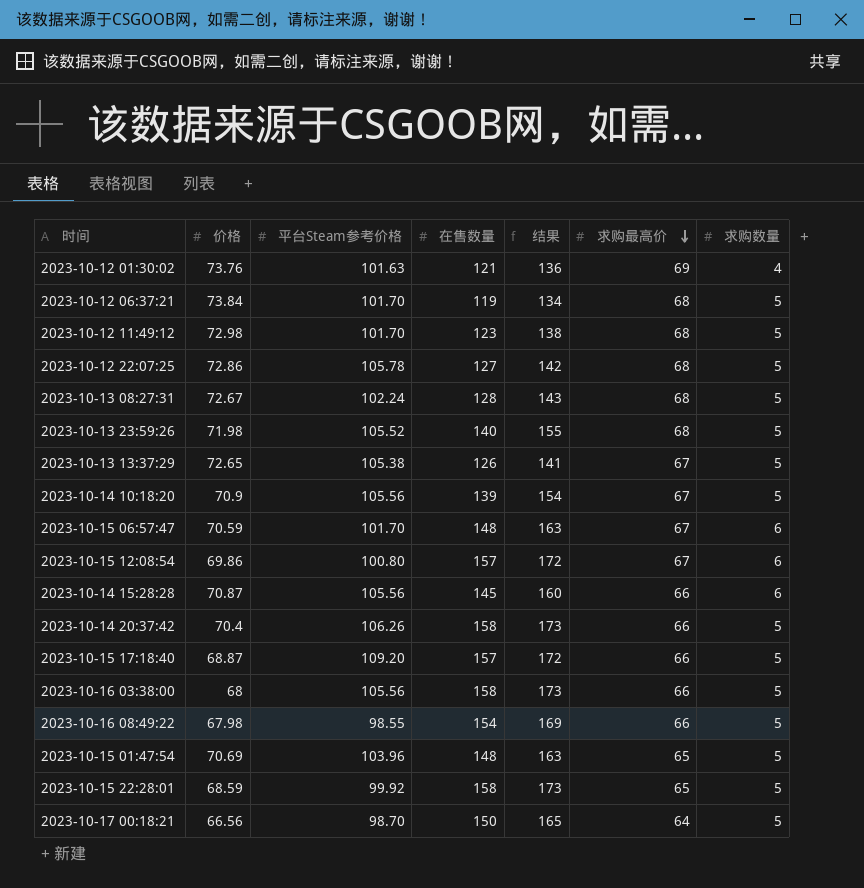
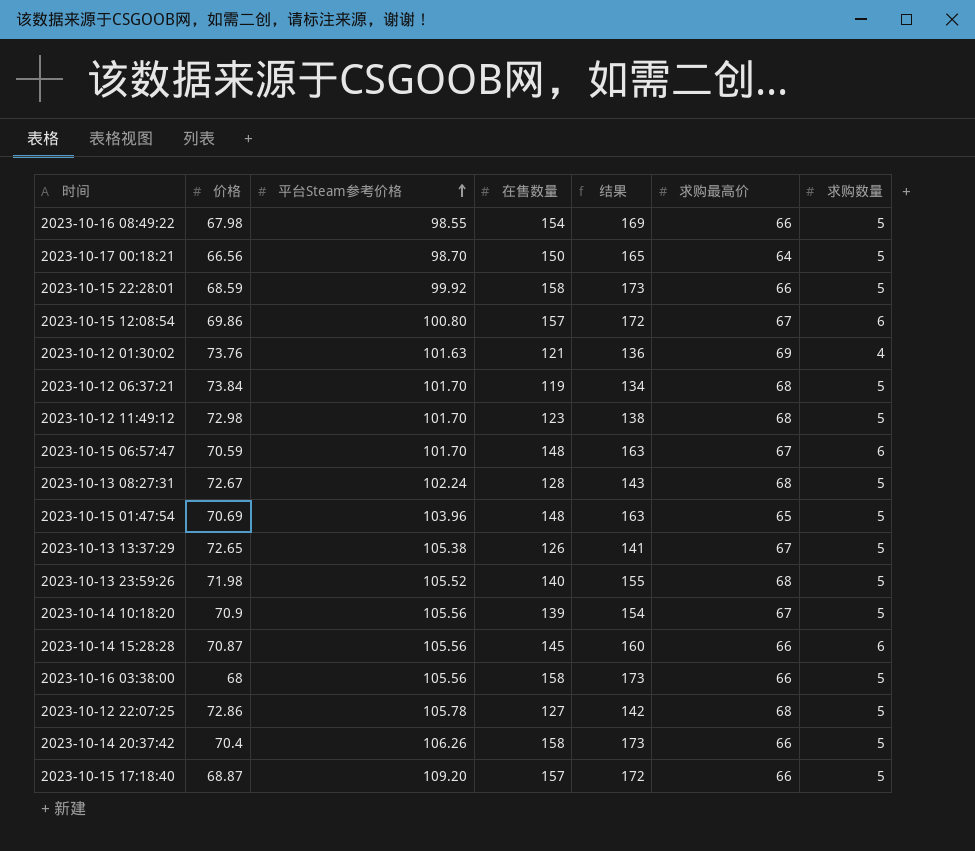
row order: 求购最高价 descending -> 平台Steam参考价格 ascending
2023-10-15 22:28:01 | 求购最高价: 65 -> 66

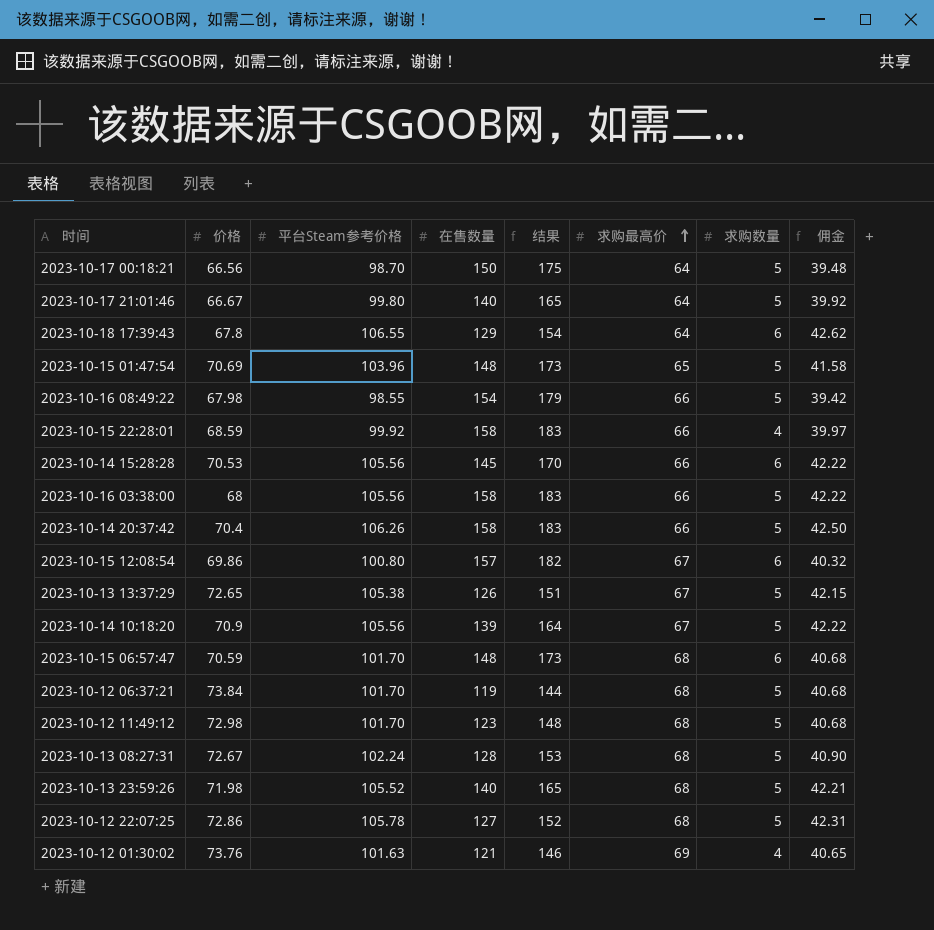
row order: 平台Steam参考价格 ascending -> 求购最高价 ascending
column 结果 | formula: [在售数量] + 15 -> [在售数量] + 25
column 佣金 | formula: none -> [平台Steam参考价格] * 0.4
row 2023-10-15 17:18:40: 68.87 | 109.20 | 157 | 172 | 66 | 5 -> none
row 2023-10-17 21:01:46: none -> 66.67 | 99.80 | 140 | 165 | 64 | 5 | 39.92
row 2023-10-18 17:39:43: none -> 67.8 | 106.55 | 129 | 154 | 64 | 6 | 42.62
2023-10-15 22:28:01 | 求购数量: 5 -> 4
2023-10-14 15:28:28 | 价格: 70.87 -> 70.53
2023-10-15 06:57:47 | 求购最高价: 67 -> 68

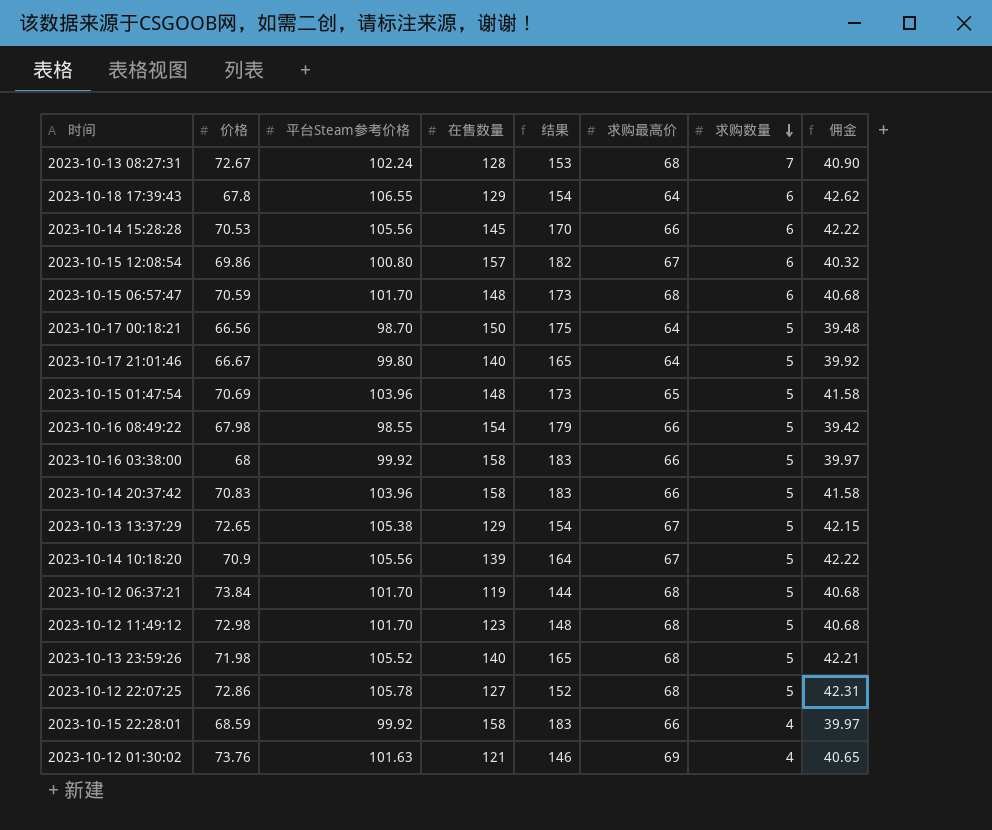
row order: 求购最高价 ascending -> 求购数量 descending
2023-10-13 08:27:31 | 求购数量: 5 -> 7
2023-10-16 03:38:00 | 平台Steam参考价格: 105.56 -> 99.92
2023-10-16 03:38:00 | 佣金: 42.22 -> 39.97
2023-10-14 20:37:42 | 价格: 70.4 -> 70.83
2023-10-14 20:37:42 | 平台Steam参考价格: 106.26 -> 103.96
2023-10-14 20:37:42 | 佣金: 42.50 -> 41.58
2023-10-13 13:37:29 | 在售数量: 126 -> 129
2023-10-13 13:37:29 | 结果: 151 -> 154

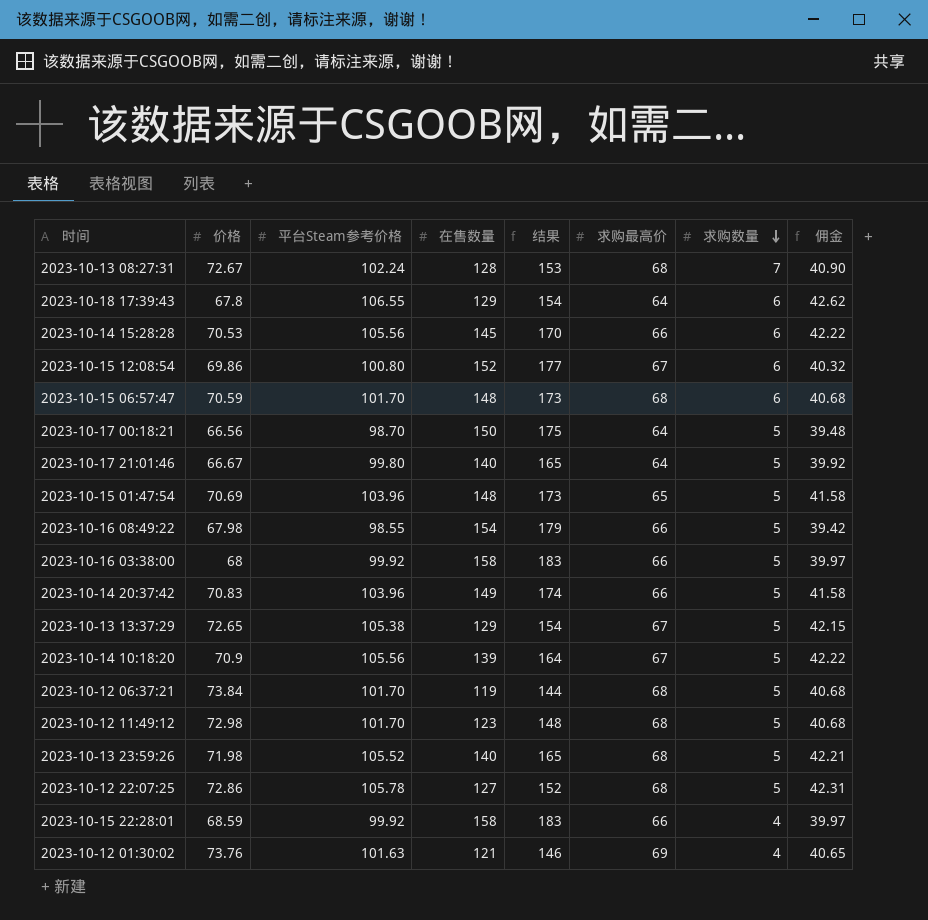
2023-10-15 12:08:54 | 在售数量: 157 -> 152
2023-10-15 12:08:54 | 结果: 182 -> 177
2023-10-14 20:37:42 | 在售数量: 158 -> 149
2023-10-14 20:37:42 | 结果: 183 -> 174

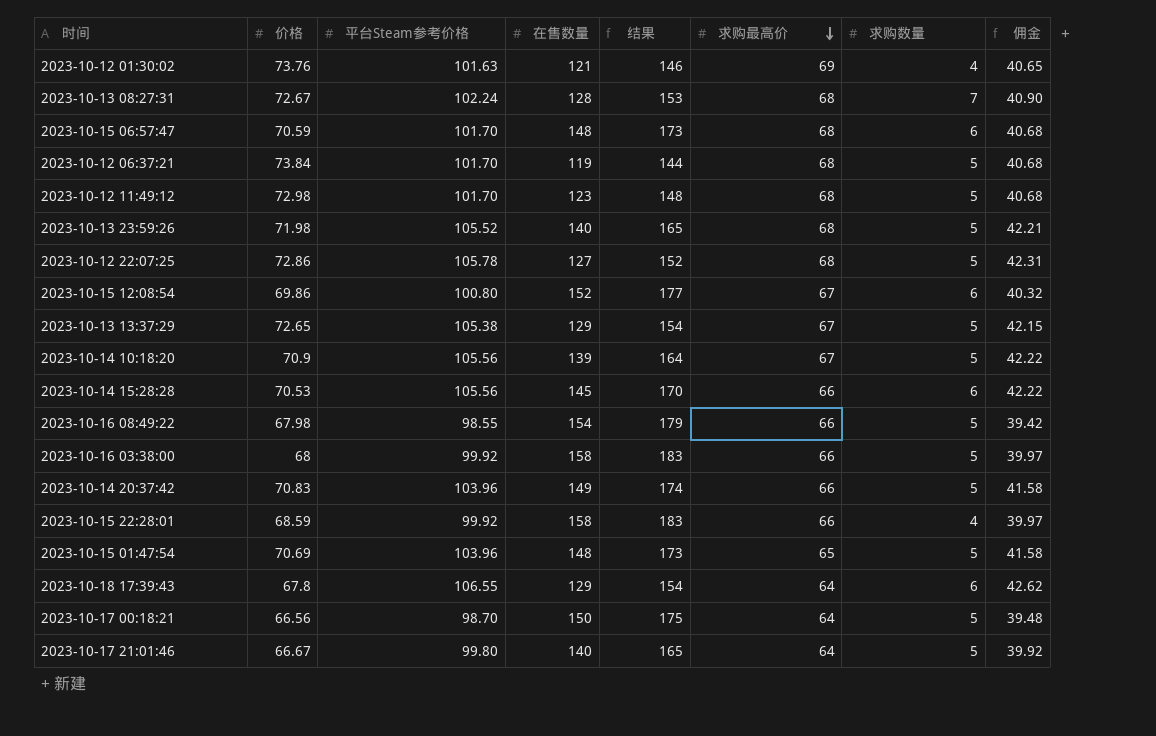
row order: 求购数量 descending -> 求购最高价 descending

